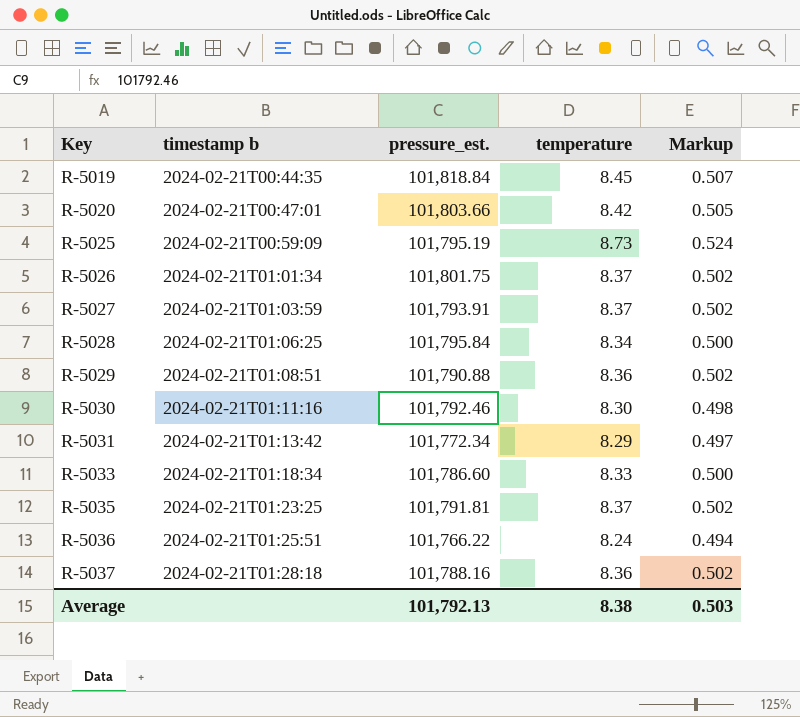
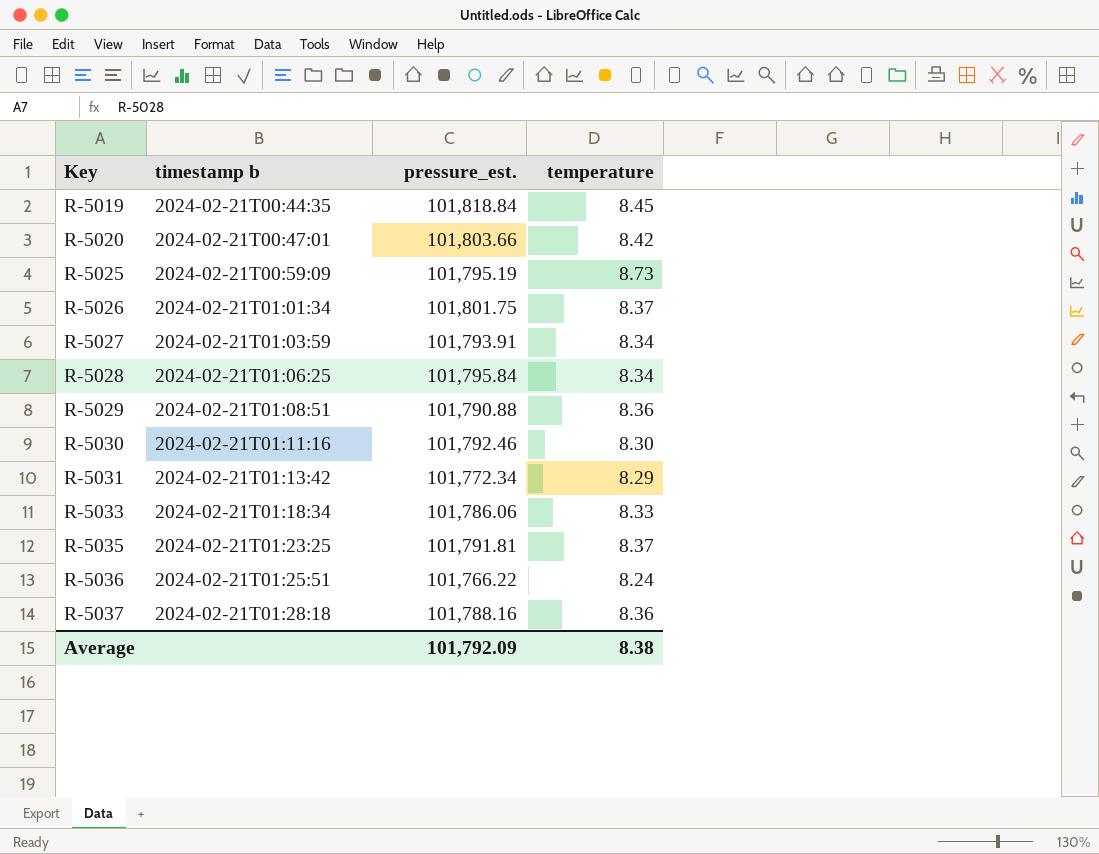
column Markup | formula: [temperature] * 0.06 -> none
R-5027 | temperature: 8.37 -> 8.34
R-5033 | pressure_est.: 101,786.60 -> 101,786.06
Average | pressure_est.: 101,792.13 -> 101,792.09

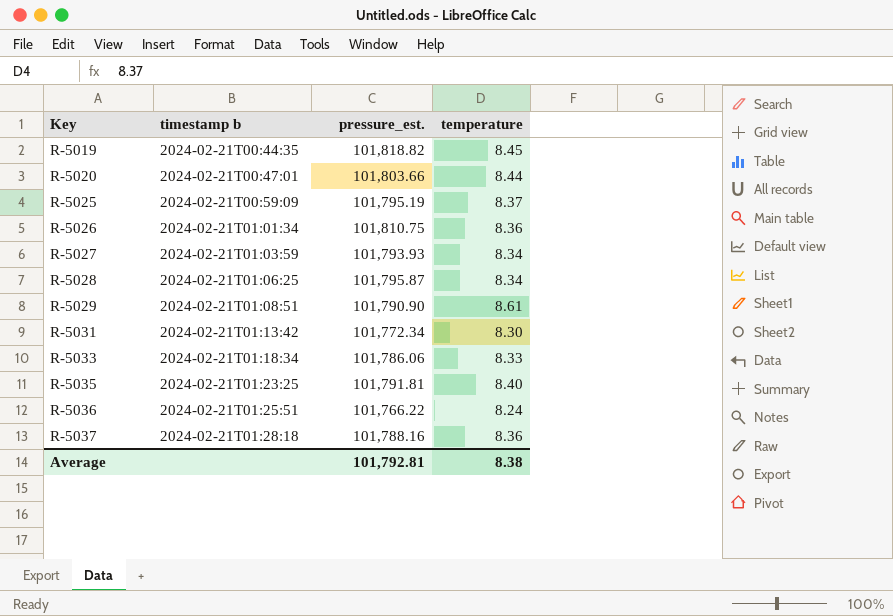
row R-5030: 2024-02-21T01:11:16 | 101,792.46 | 8.30 -> none
R-5019 | pressure_est.: 101,818.84 -> 101,818.82
R-5020 | temperature: 8.42 -> 8.44
R-5025 | temperature: 8.73 -> 8.37
R-5026 | pressure_est.: 101,801.75 -> 101,810.75
R-5026 | temperature: 8.37 -> 8.36
R-5027 | pressure_est.: 101,793.91 -> 101,793.93
R-5028 | pressure_est.: 101,795.84 -> 101,795.87
R-5029 | pressure_est.: 101,790.88 -> 101,790.90
R-5029 | temperature: 8.36 -> 8.61
R-5031 | temperature: 8.29 -> 8.30
R-5035 | temperature: 8.37 -> 8.40
Average | pressure_est.: 101,792.09 -> 101,792.81

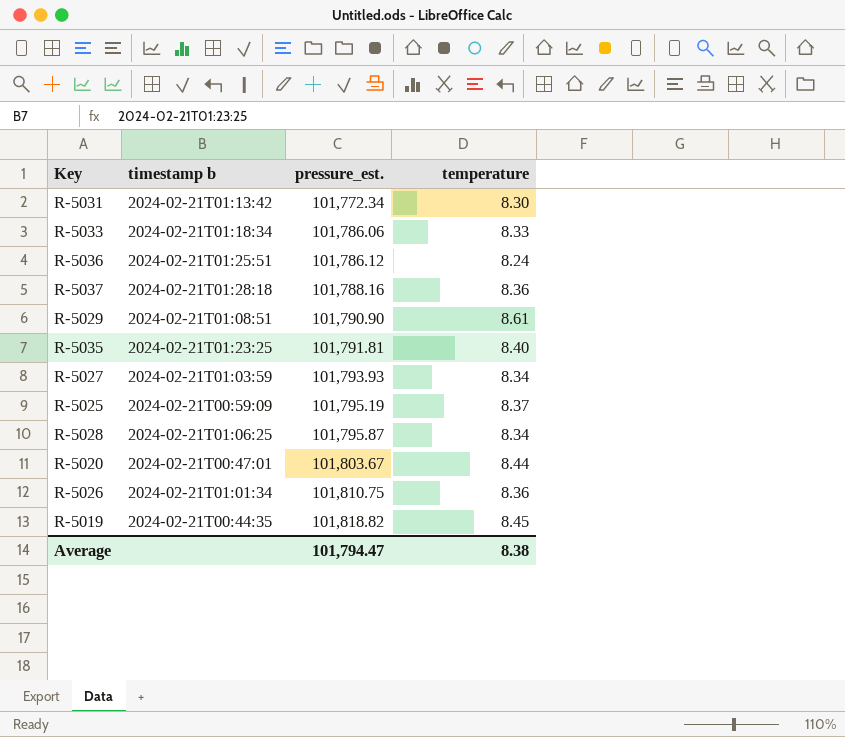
row order: Key ascending -> pressure_est. ascending
R-5036 | pressure_est.: 101,766.22 -> 101,786.12
R-5020 | pressure_est.: 101,803.66 -> 101,803.67
Average | pressure_est.: 101,792.81 -> 101,794.47

